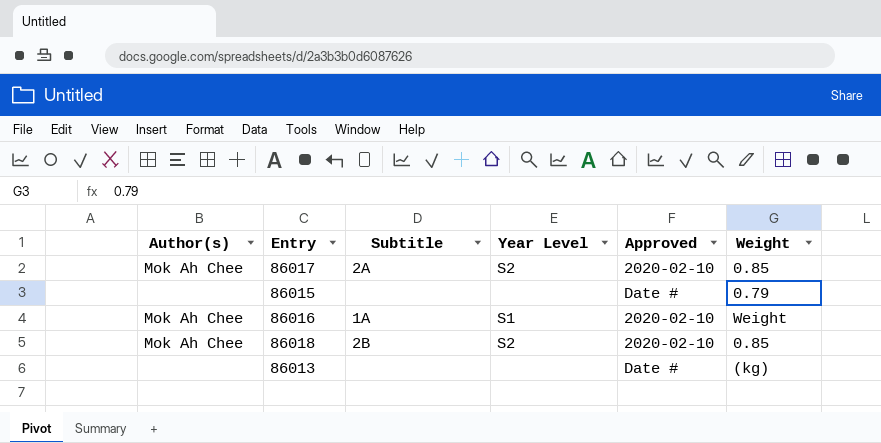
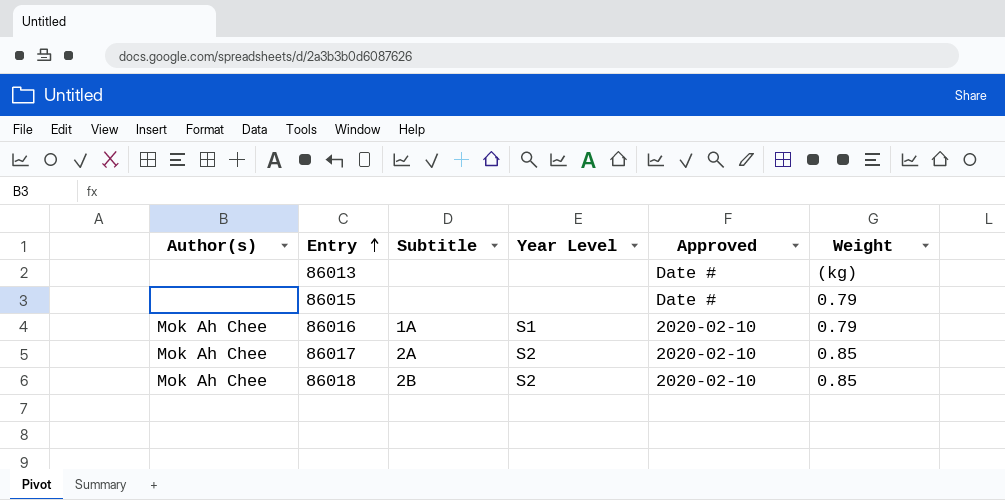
row order: none -> Entry ascending
86016 | Weight: Weight -> 0.79

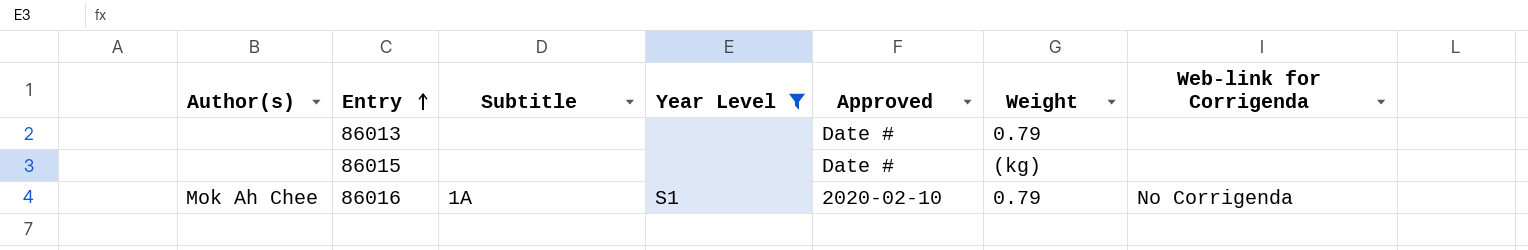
filter: none -> Year Level != S2
column Web-link for Corrigenda | position: none -> 7
86013 | Weight: (kg) -> 0.79
86015 | Weight: 0.79 -> (kg)

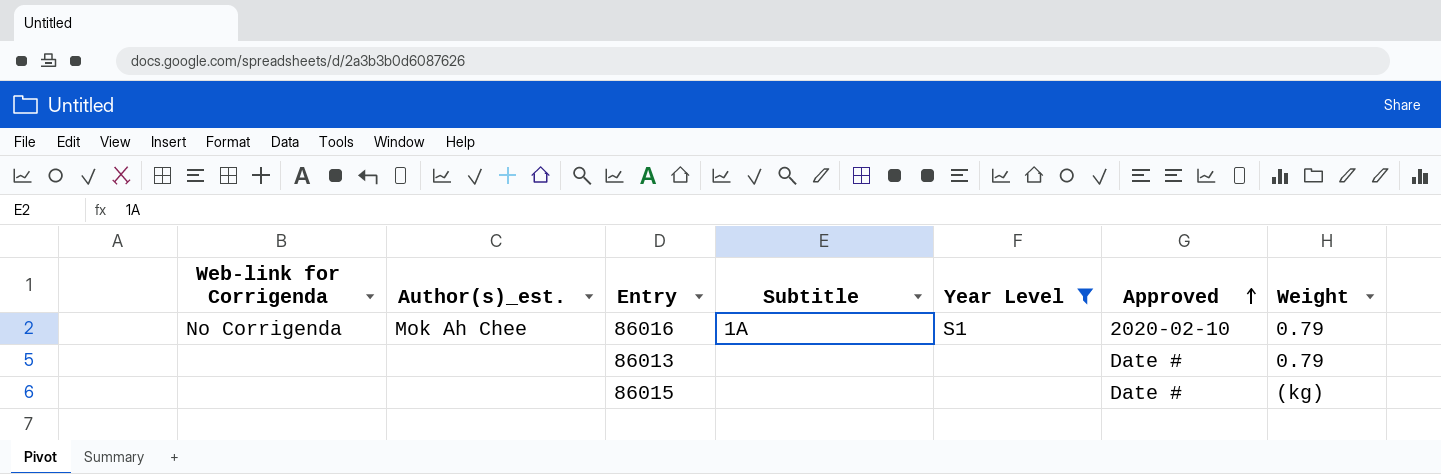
row order: Entry ascending -> Approved ascending
column Web-link for Corrigenda | position: 7 -> 1
column name: Author(s) -> Author(s)_est.

